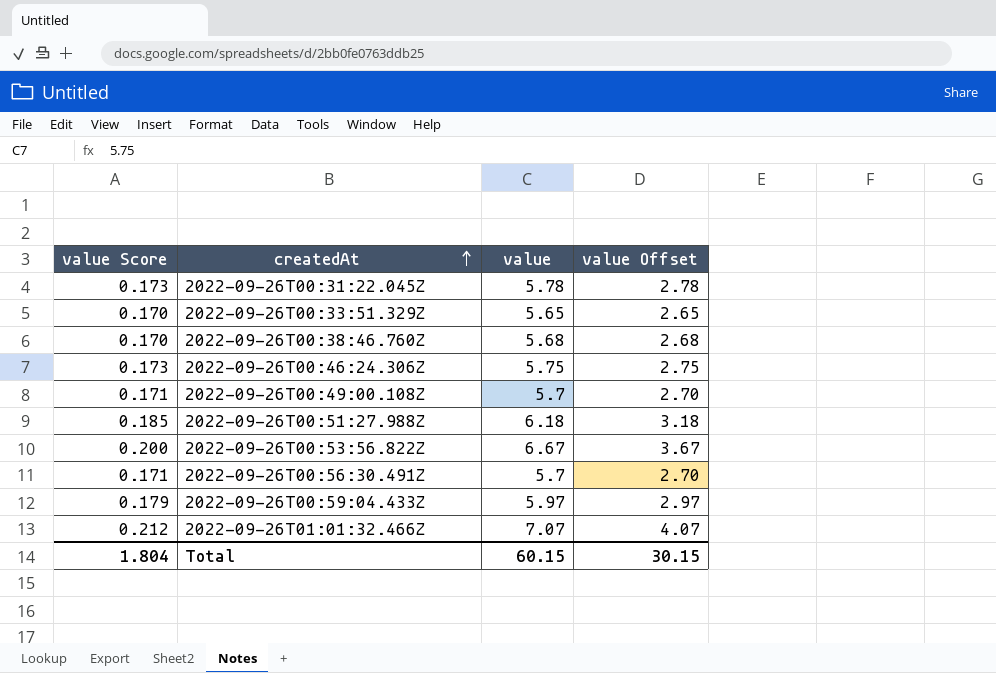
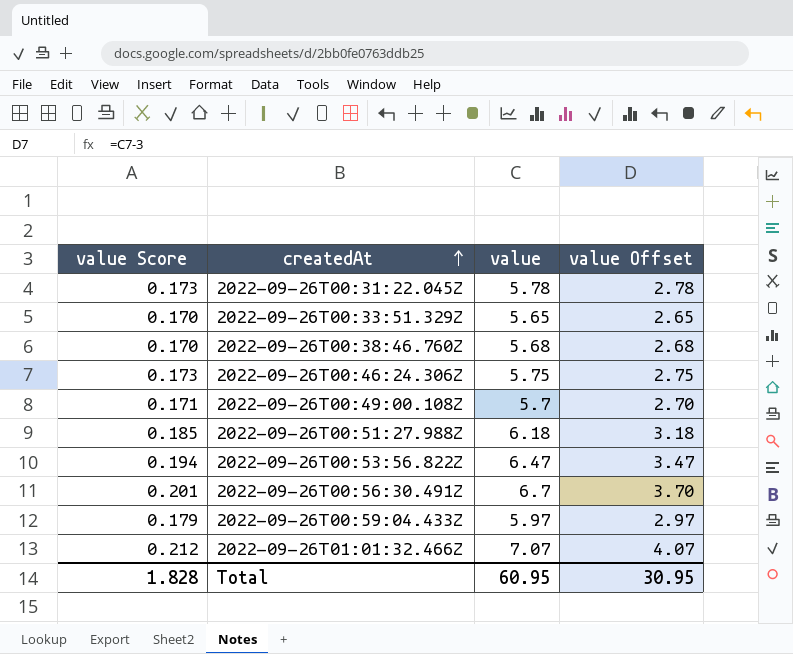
2022-09-26T00:53:56.822Z | value Score: 0.200 -> 0.194
2022-09-26T00:53:56.822Z | value: 6.67 -> 6.47
2022-09-26T00:53:56.822Z | value Offset: 3.67 -> 3.47
2022-09-26T00:56:30.491Z | value Score: 0.171 -> 0.201
2022-09-26T00:56:30.491Z | value: 5.7 -> 6.7
2022-09-26T00:56:30.491Z | value Offset: 2.70 -> 3.70
Total | value Score: 1.804 -> 1.828
Total | value: 60.15 -> 60.95
Total | value Offset: 30.15 -> 30.95

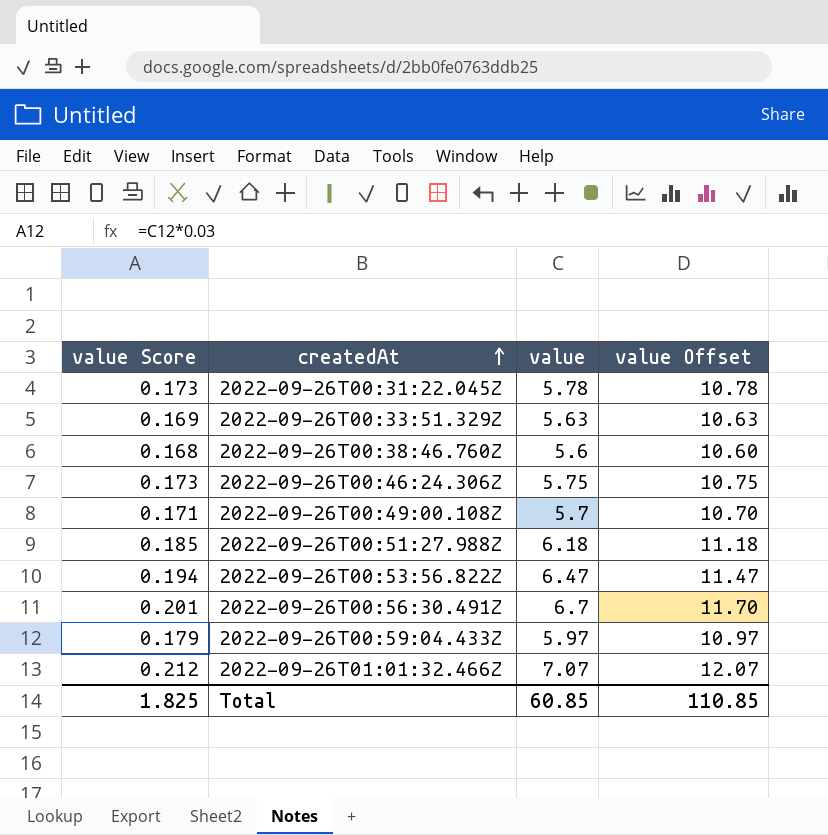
column value Offset | formula: [value] - 3 -> [value] + 5
2022-09-26T00:33:51.329Z | value Score: 0.170 -> 0.169
2022-09-26T00:33:51.329Z | value: 5.65 -> 5.63
2022-09-26T00:38:46.760Z | value Score: 0.170 -> 0.168
2022-09-26T00:38:46.760Z | value: 5.68 -> 5.6
Total | value Score: 1.828 -> 1.825
Total | value: 60.95 -> 60.85
Total | value Offset: 30.95 -> 110.85

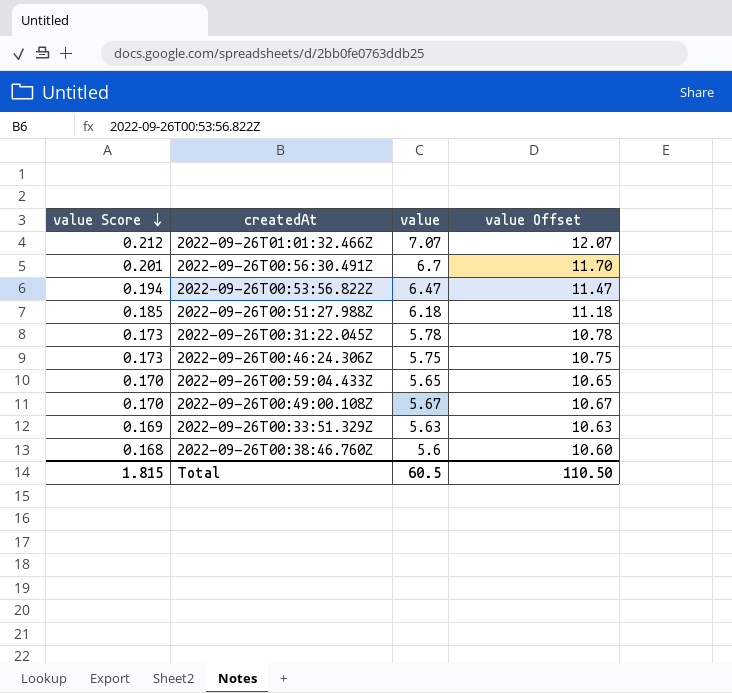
row order: createdAt ascending -> value Score descending
2022-09-26T00:59:04.433Z | value Score: 0.179 -> 0.170
2022-09-26T00:59:04.433Z | value: 5.97 -> 5.65
2022-09-26T00:59:04.433Z | value Offset: 10.97 -> 10.65
2022-09-26T00:49:00.108Z | value Score: 0.171 -> 0.170
2022-09-26T00:49:00.108Z | value: 5.7 -> 5.67
2022-09-26T00:49:00.108Z | value Offset: 10.70 -> 10.67
Total | value Score: 1.825 -> 1.815
Total | value: 60.85 -> 60.5
Total | value Offset: 110.85 -> 110.50

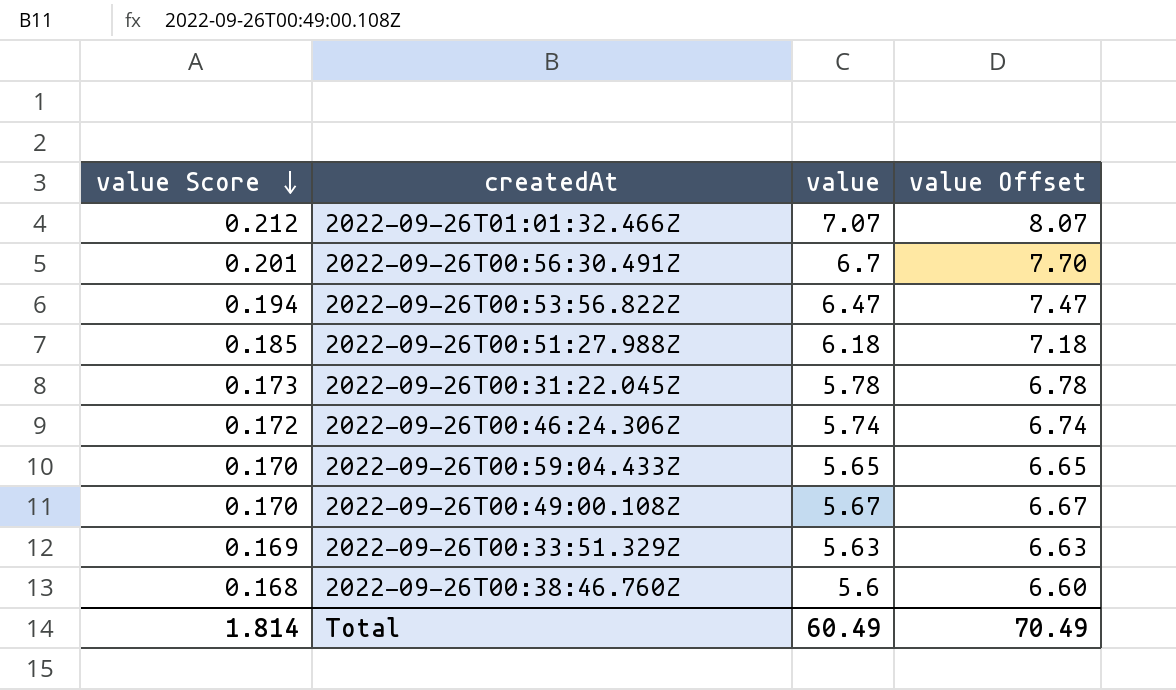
column value Offset | formula: [value] + 5 -> [value] + 1
2022-09-26T00:46:24.306Z | value Score: 0.173 -> 0.172
2022-09-26T00:46:24.306Z | value: 5.75 -> 5.74
Total | value Score: 1.815 -> 1.814
Total | value: 60.5 -> 60.49
Total | value Offset: 110.50 -> 70.49

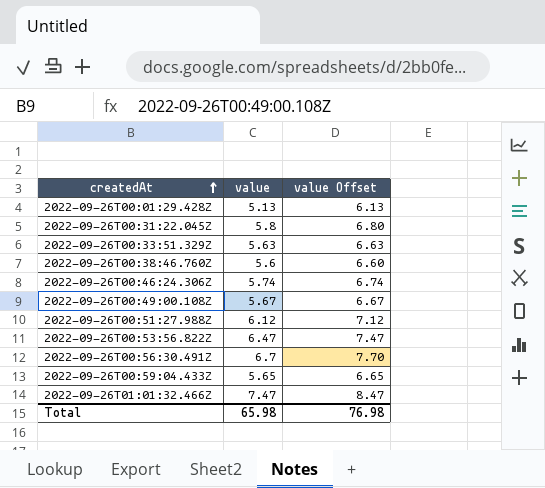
row order: value Score descending -> createdAt ascending
column value Score | formula: [value] * 0.03 -> none
row 2022-09-26T00:01:29.428Z: none -> 5.13 | 6.13
2022-09-26T00:31:22.045Z | value: 5.78 -> 5.8
2022-09-26T00:31:22.045Z | value Offset: 6.78 -> 6.80
2022-09-26T00:51:27.988Z | value: 6.18 -> 6.12
2022-09-26T00:51:27.988Z | value Offset: 7.18 -> 7.12
2022-09-26T01:01:32.466Z | value: 7.07 -> 7.47
2022-09-26T01:01:32.466Z | value Offset: 8.07 -> 8.47
Total | value: 60.49 -> 65.98
Total | value Offset: 70.49 -> 76.98

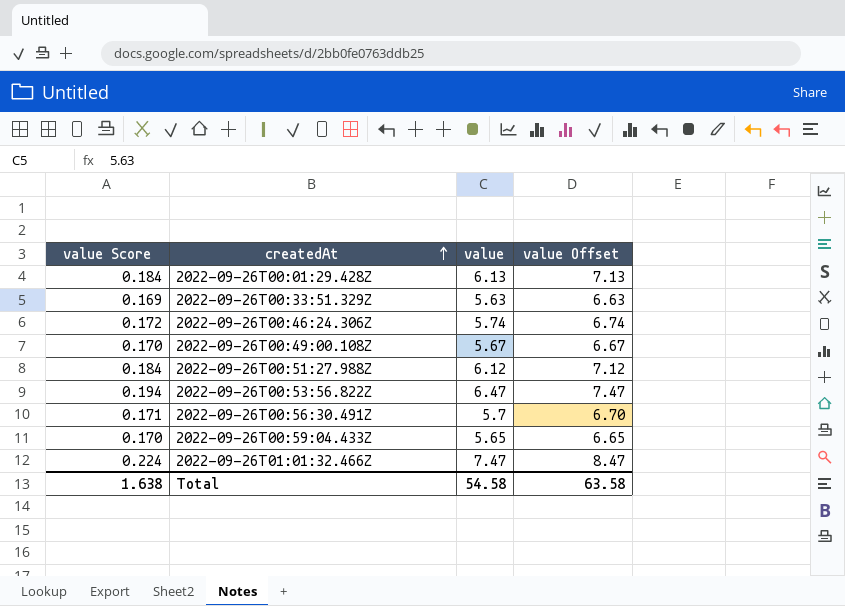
column value Score | formula: none -> [value] * 0.03
row 2022-09-26T00:31:22.045Z: 5.8 | 6.80 -> none
row 2022-09-26T00:38:46.760Z: 5.6 | 6.60 -> none
2022-09-26T00:01:29.428Z | value: 5.13 -> 6.13
2022-09-26T00:01:29.428Z | value Offset: 6.13 -> 7.13
2022-09-26T00:56:30.491Z | value: 6.7 -> 5.7
2022-09-26T00:56:30.491Z | value Offset: 7.70 -> 6.70
Total | value: 65.98 -> 54.58
Total | value Offset: 76.98 -> 63.58

